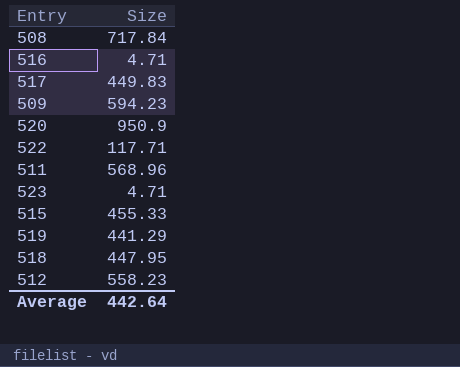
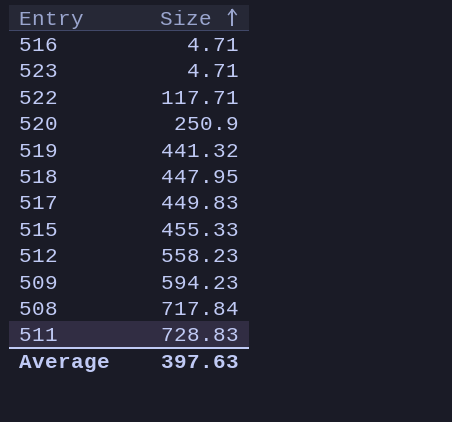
row order: none -> Size ascending
520 | Size: 950.9 -> 250.9
519 | Size: 441.29 -> 441.32
511 | Size: 568.96 -> 728.83
Average | Size: 442.64 -> 397.63

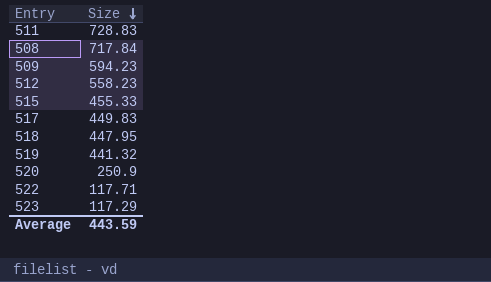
row order: Size ascending -> Size descending
row 516: 4.71 -> none
523 | Size: 4.71 -> 117.29
Average | Size: 397.63 -> 443.59

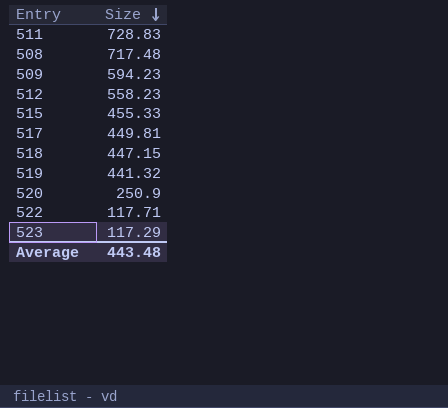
508 | Size: 717.84 -> 717.48
517 | Size: 449.83 -> 449.81
518 | Size: 447.95 -> 447.15
Average | Size: 443.59 -> 443.48

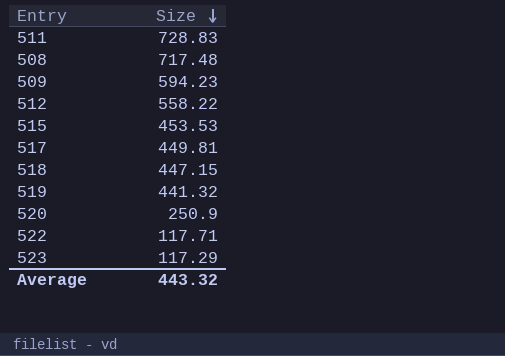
512 | Size: 558.23 -> 558.22
515 | Size: 455.33 -> 453.53
Average | Size: 443.48 -> 443.32

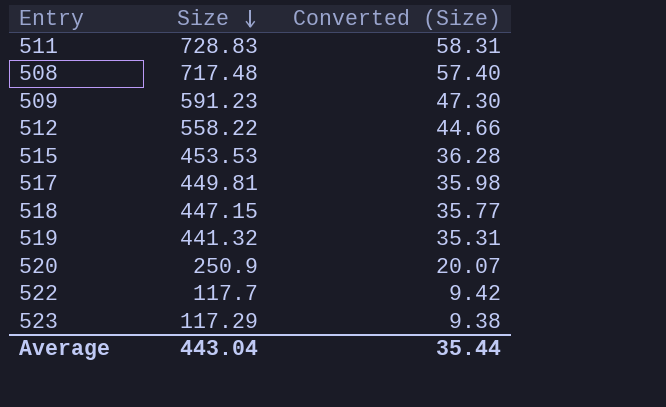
column Converted (Size) | formula: none -> [Size] * 0.08
509 | Size: 594.23 -> 591.23
522 | Size: 117.71 -> 117.7
Average | Size: 443.32 -> 443.04

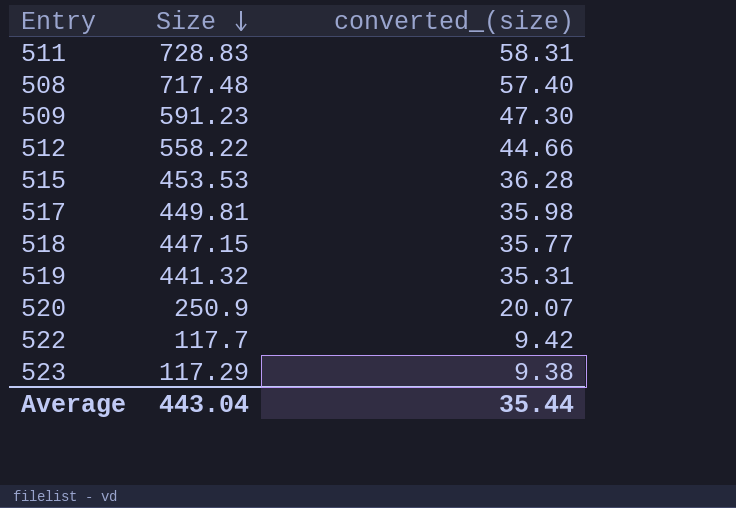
column name: Converted (Size) -> converted_(size)

